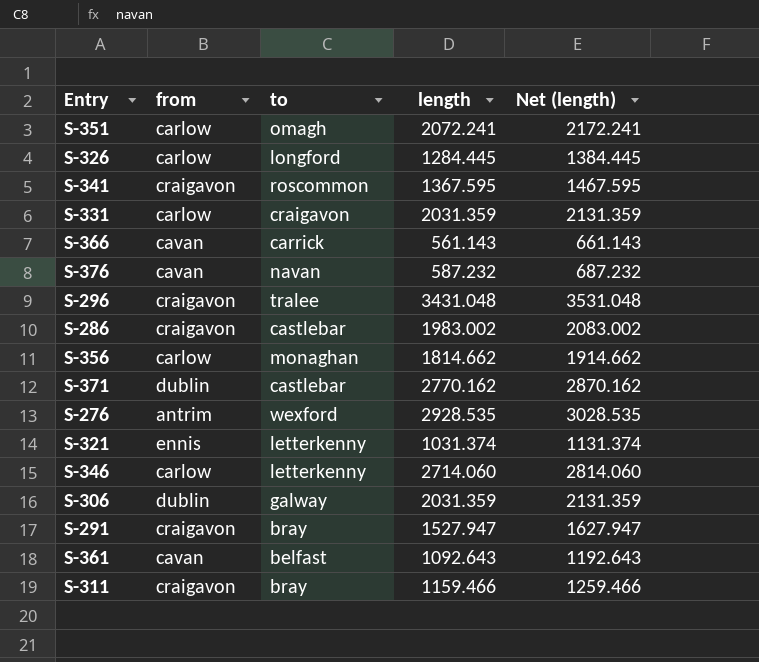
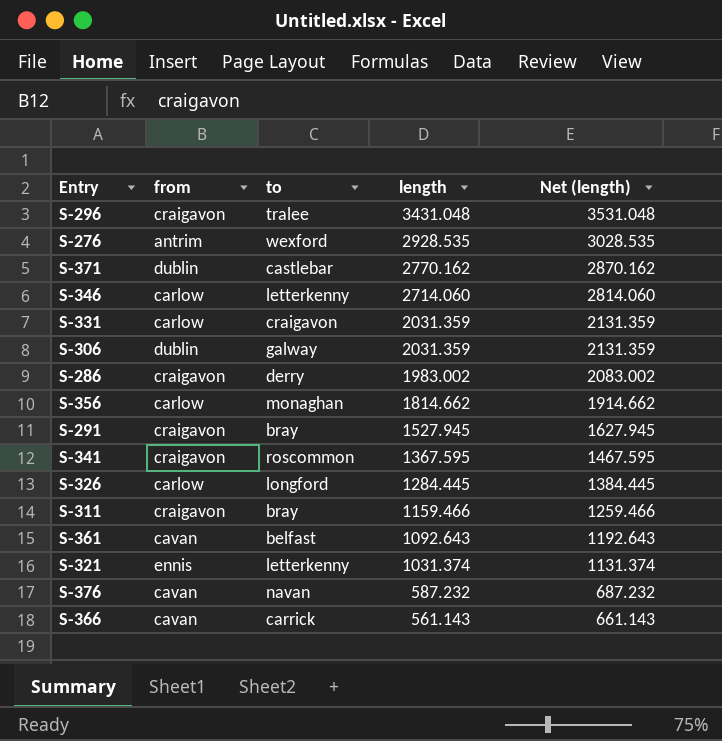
row order: none -> length descending
row S-351: carlow | omagh | 2072.241 | 2172.241 -> none
S-286 | to: castlebar -> derry
S-291 | length: 1527.947 -> 1527.945
S-291 | Net (length): 1627.947 -> 1627.945

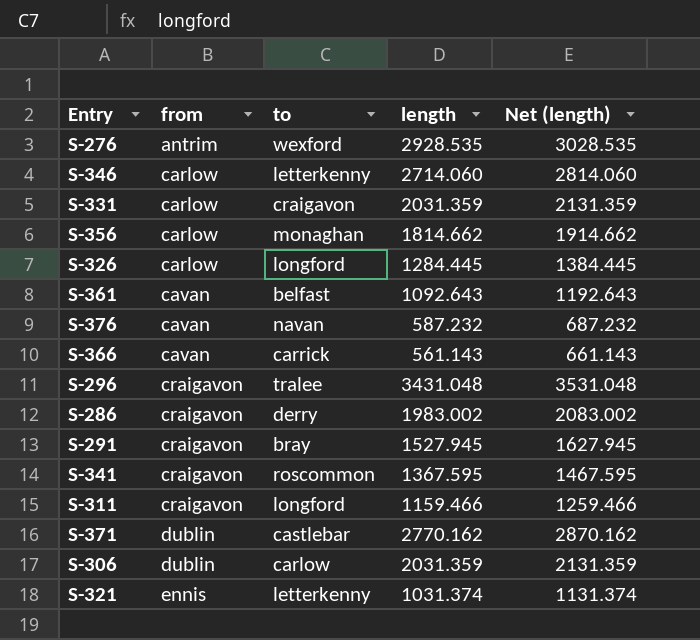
row order: length descending -> from ascending
S-311 | to: bray -> longford
S-306 | to: galway -> carlow

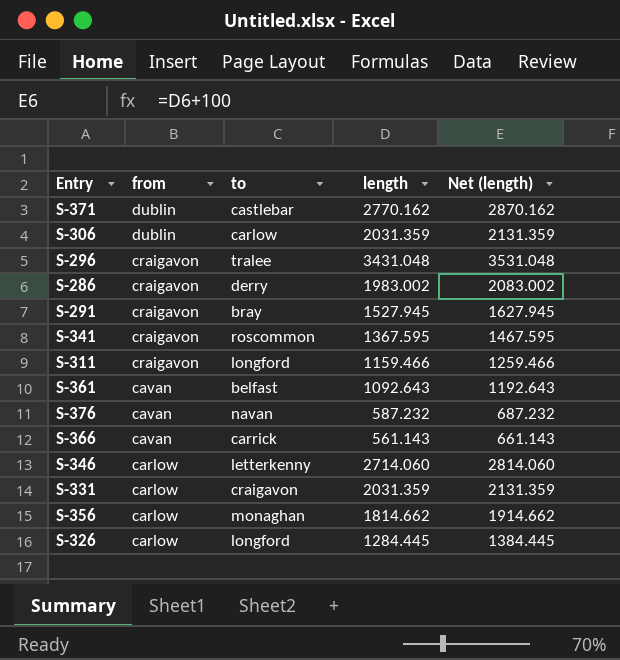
row order: from ascending -> from descending
row S-276: antrim | wexford | 2928.535 | 3028.535 -> none
row S-321: ennis | letterkenny | 1031.374 | 1131.374 -> none

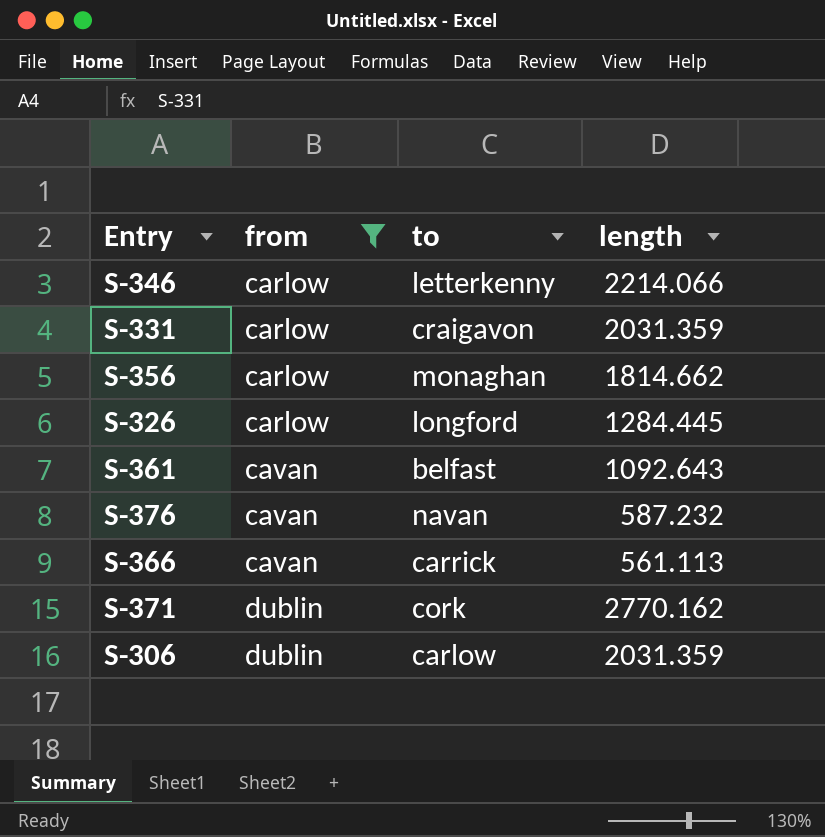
filter: none -> from != craigavon
row order: from descending -> from ascending
column Net (length) | formula: [length] + 100 -> none
S-346 | length: 2714.060 -> 2214.066
S-366 | length: 561.143 -> 561.113
S-371 | to: castlebar -> cork

